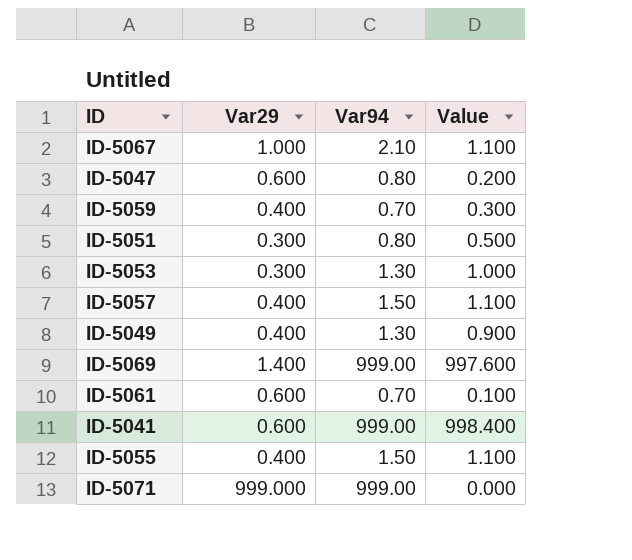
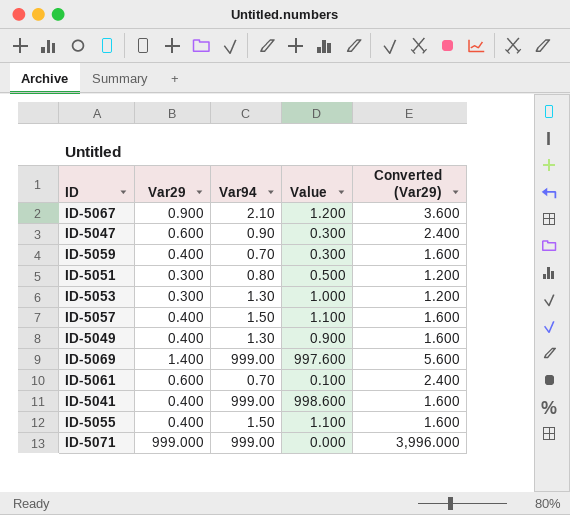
column Converted (Var29) | formula: none -> [Var29] * 4
ID-5067 | Var29: 1.000 -> 0.900
ID-5067 | Value: 1.100 -> 1.200
ID-5047 | Var94: 0.80 -> 0.90
ID-5047 | Value: 0.200 -> 0.300
ID-5041 | Var29: 0.600 -> 0.400
ID-5041 | Value: 998.400 -> 998.600

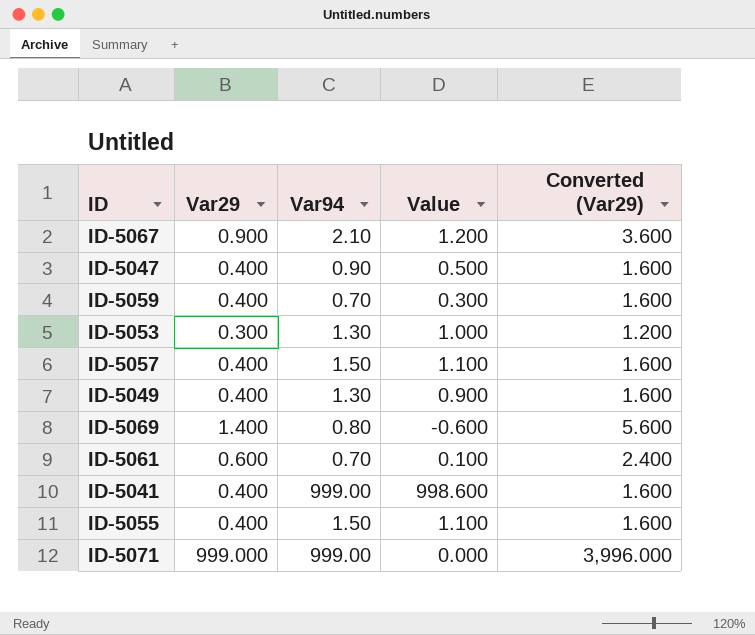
row ID-5051: 0.300 | 0.80 | 0.500 | 1.200 -> none
ID-5047 | Var29: 0.600 -> 0.400
ID-5047 | Value: 0.300 -> 0.500
ID-5047 | Converted (Var29): 2.400 -> 1.600
ID-5069 | Var94: 999.00 -> 0.80
ID-5069 | Value: 997.600 -> -0.600

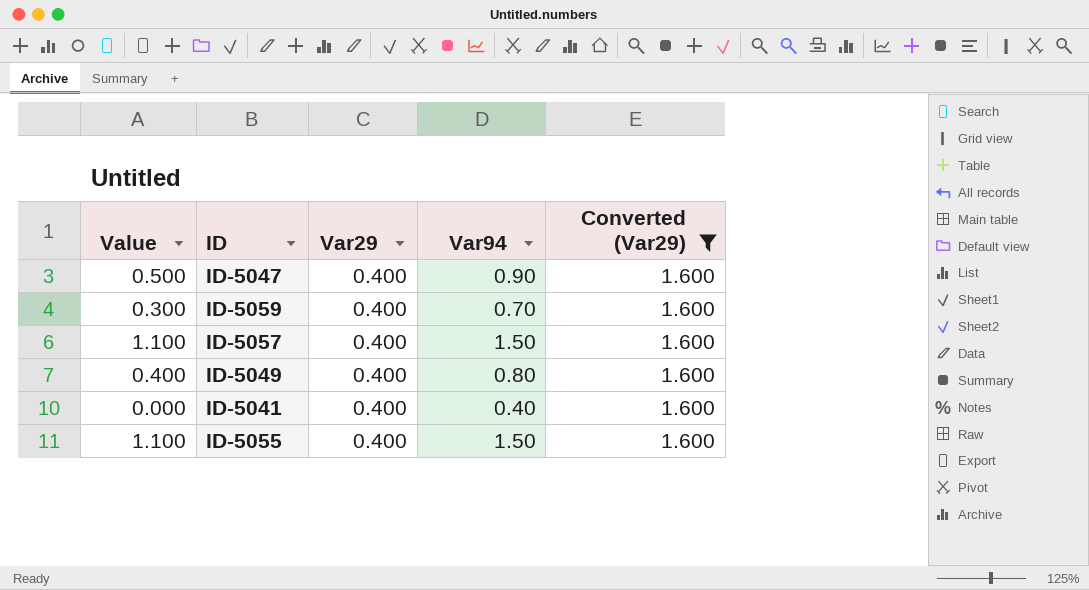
filter: none -> Converted (Var29) = 1.600
column Value | position: 4 -> 1
ID-5049 | Value: 0.900 -> 0.400
ID-5049 | Var94: 1.30 -> 0.80
ID-5041 | Value: 998.600 -> 0.000
ID-5041 | Var94: 999.00 -> 0.40

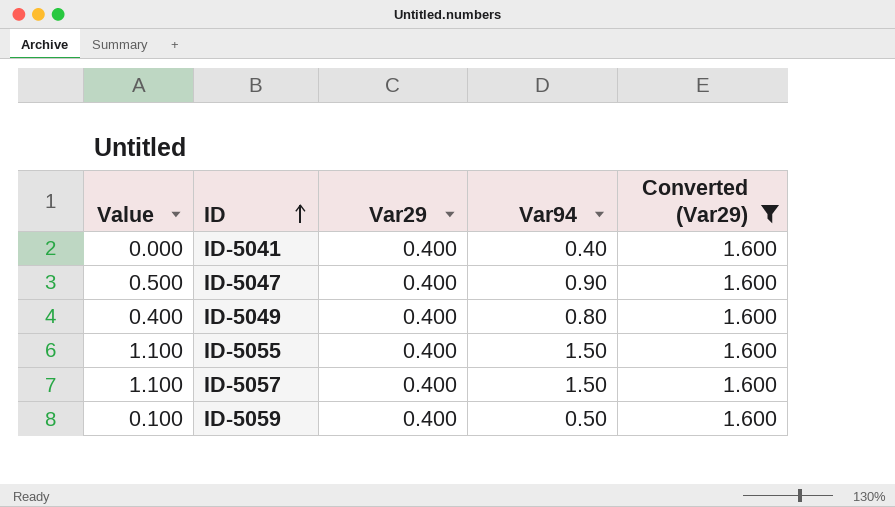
row order: none -> ID ascending
ID-5059 | Value: 0.300 -> 0.100
ID-5059 | Var94: 0.70 -> 0.50

